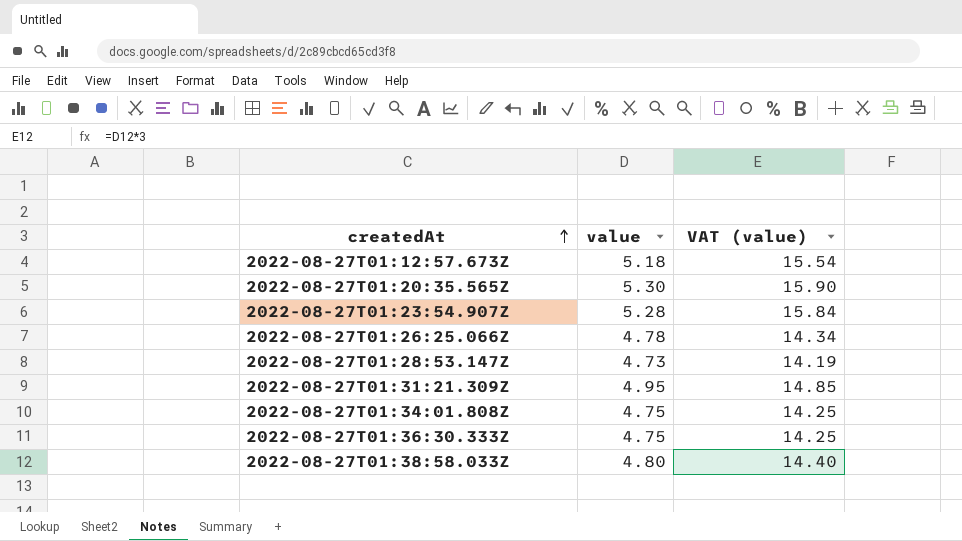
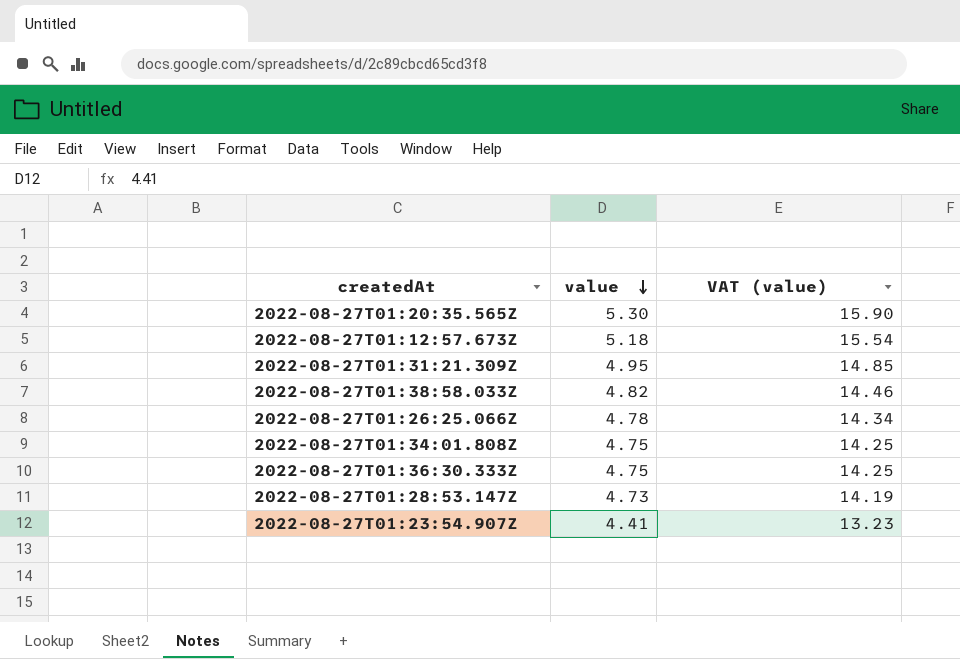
row order: createdAt ascending -> value descending
2022-08-27T01:38:58.033Z | value: 4.80 -> 4.82
2022-08-27T01:38:58.033Z | VAT (value): 14.40 -> 14.46
2022-08-27T01:23:54.907Z | value: 5.28 -> 4.41
2022-08-27T01:23:54.907Z | VAT (value): 15.84 -> 13.23

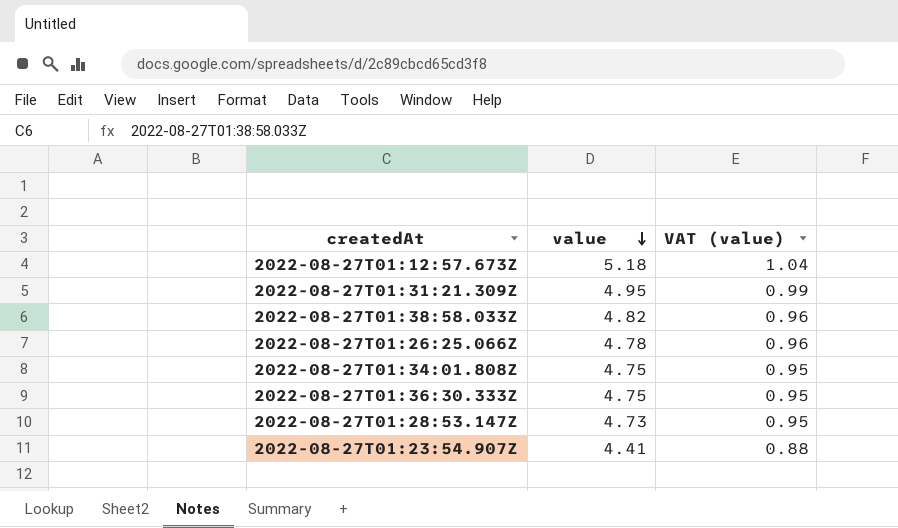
column VAT (value) | formula: [value] * 3 -> [value] * 0.2
row 2022-08-27T01:20:35.565Z: 5.30 | 15.90 -> none

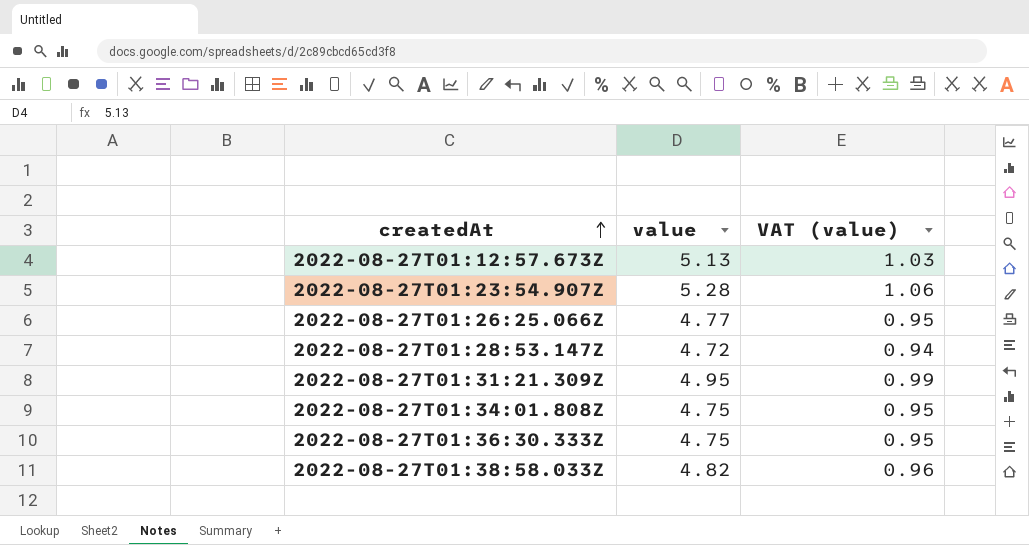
row order: value descending -> createdAt ascending
2022-08-27T01:12:57.673Z | value: 5.18 -> 5.13
2022-08-27T01:12:57.673Z | VAT (value): 1.04 -> 1.03
2022-08-27T01:23:54.907Z | value: 4.41 -> 5.28
2022-08-27T01:23:54.907Z | VAT (value): 0.88 -> 1.06
2022-08-27T01:26:25.066Z | value: 4.78 -> 4.77
2022-08-27T01:26:25.066Z | VAT (value): 0.96 -> 0.95
2022-08-27T01:28:53.147Z | value: 4.73 -> 4.72
2022-08-27T01:28:53.147Z | VAT (value): 0.95 -> 0.94

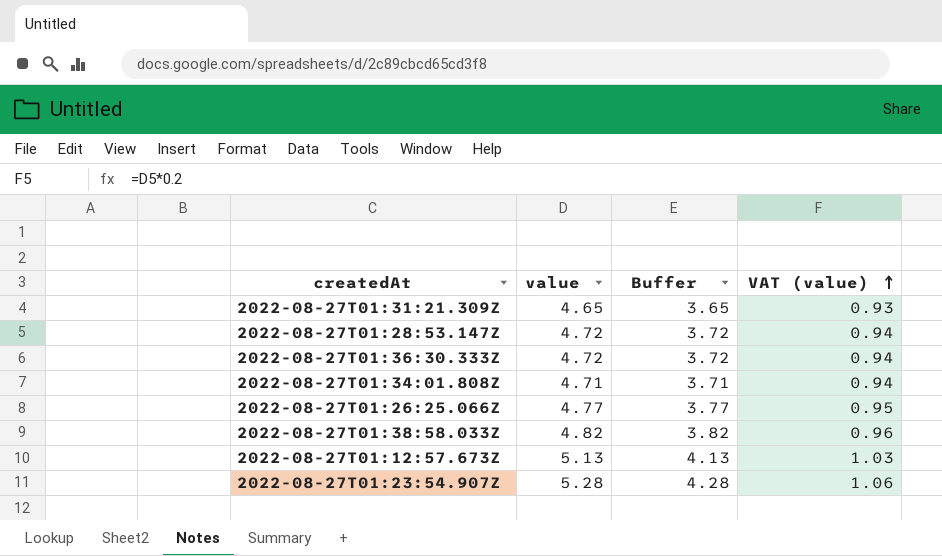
row order: createdAt ascending -> VAT (value) ascending
column Buffer | formula: none -> [value] - 1
2022-08-27T01:31:21.309Z | value: 4.95 -> 4.65
2022-08-27T01:31:21.309Z | VAT (value): 0.99 -> 0.93
2022-08-27T01:36:30.333Z | value: 4.75 -> 4.72
2022-08-27T01:36:30.333Z | VAT (value): 0.95 -> 0.94
2022-08-27T01:34:01.808Z | value: 4.75 -> 4.71
2022-08-27T01:34:01.808Z | VAT (value): 0.95 -> 0.94

